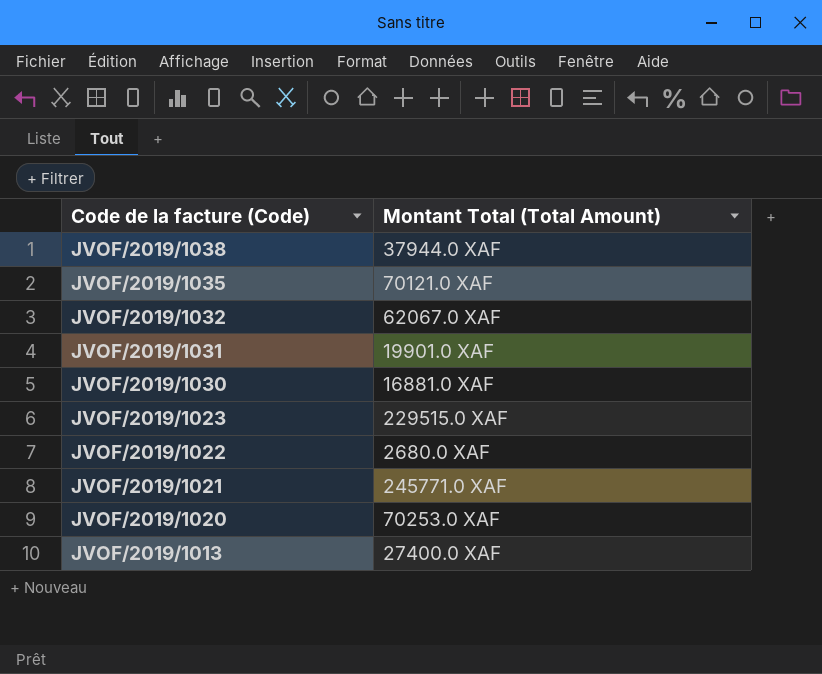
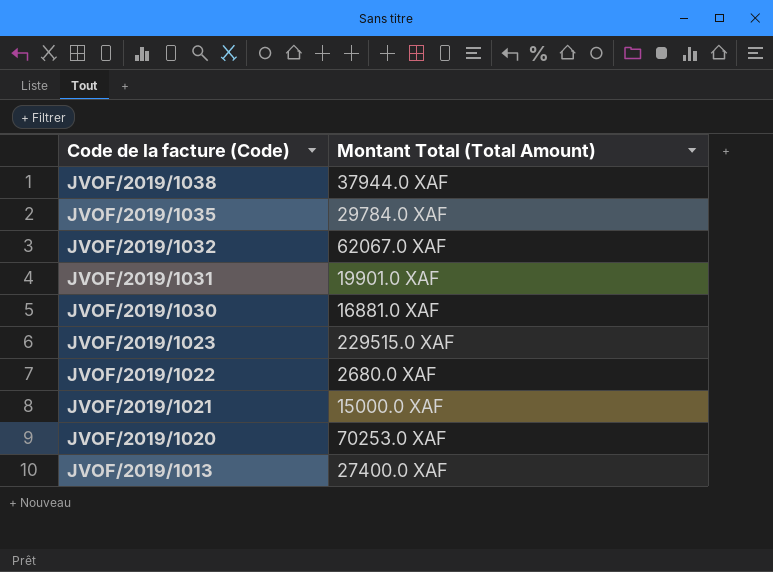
JVOF/2019/1035 | Montant Total (Total Amount): 70121.0 XAF -> 29784.0 XAF
JVOF/2019/1021 | Montant Total (Total Amount): 245771.0 XAF -> 15000.0 XAF

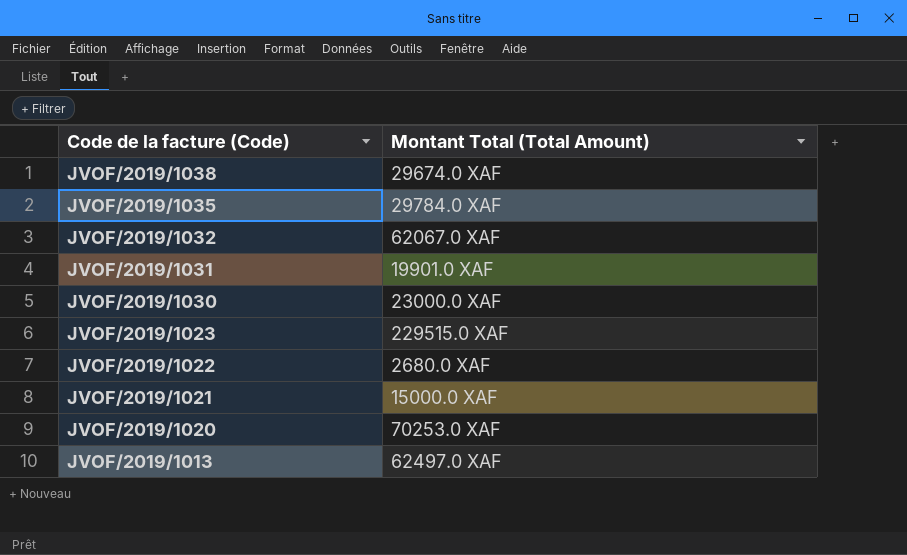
JVOF/2019/1038 | Montant Total (Total Amount): 37944.0 XAF -> 29674.0 XAF
JVOF/2019/1030 | Montant Total (Total Amount): 16881.0 XAF -> 23000.0 XAF
JVOF/2019/1013 | Montant Total (Total Amount): 27400.0 XAF -> 62497.0 XAF

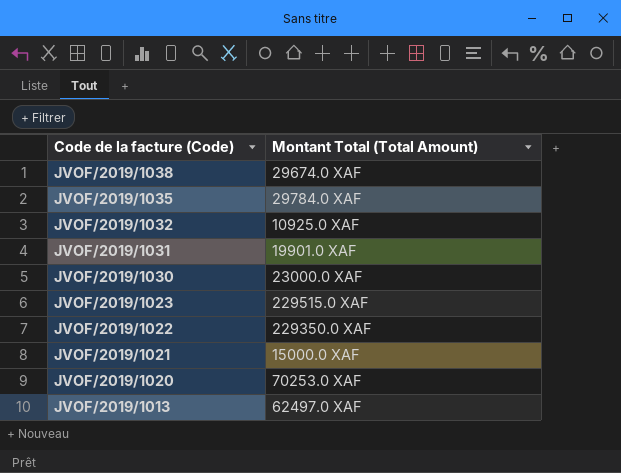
JVOF/2019/1032 | Montant Total (Total Amount): 62067.0 XAF -> 10925.0 XAF
JVOF/2019/1022 | Montant Total (Total Amount): 2680.0 XAF -> 229350.0 XAF

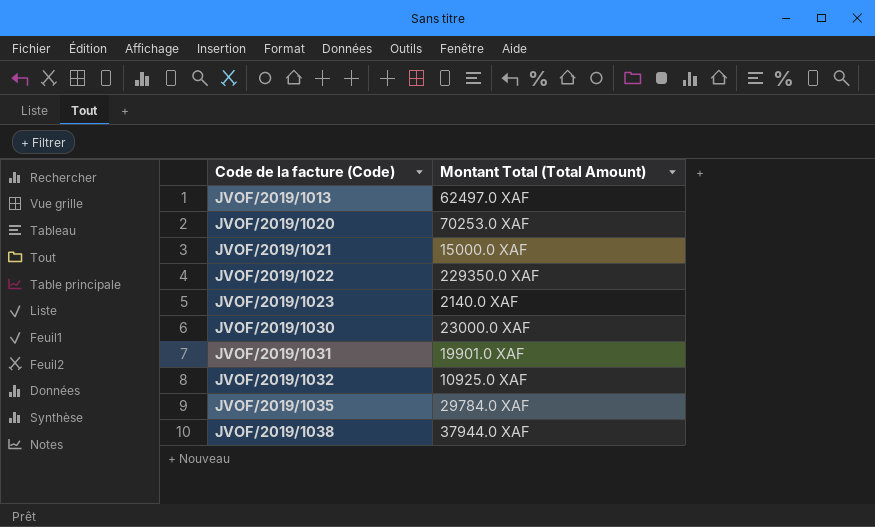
row order: Code de la facture (Code) descending -> Code de la facture (Code) ascending
JVOF/2019/1023 | Montant Total (Total Amount): 229515.0 XAF -> 2140.0 XAF
JVOF/2019/1038 | Montant Total (Total Amount): 29674.0 XAF -> 37944.0 XAF

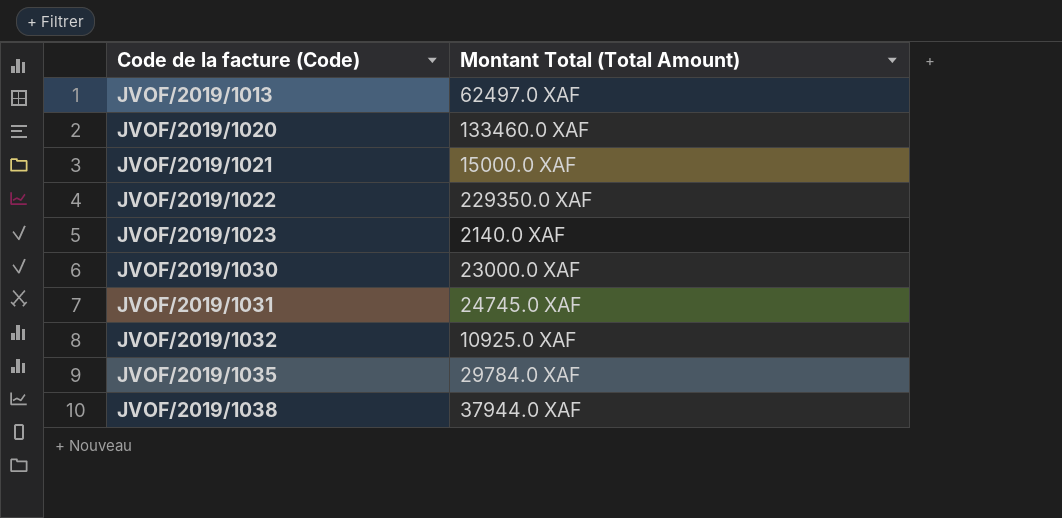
JVOF/2019/1020 | Montant Total (Total Amount): 70253.0 XAF -> 133460.0 XAF
JVOF/2019/1031 | Montant Total (Total Amount): 19901.0 XAF -> 24745.0 XAF

